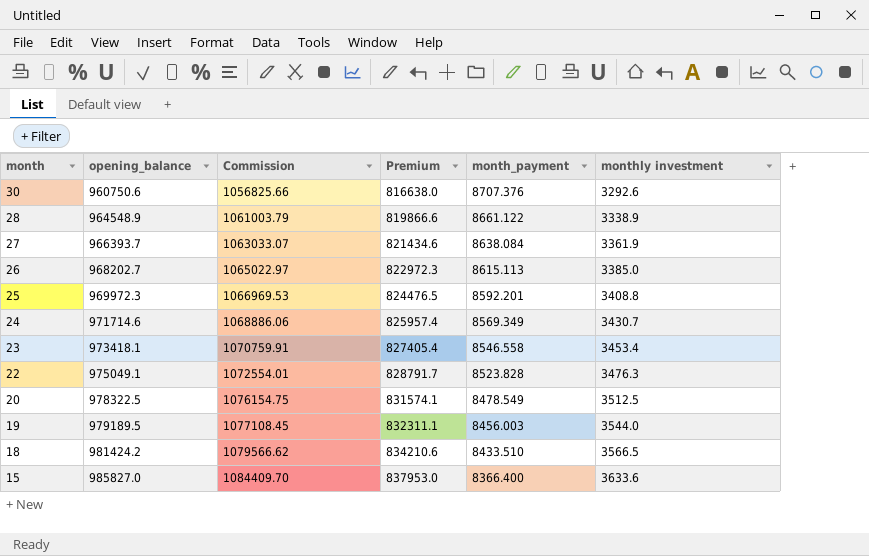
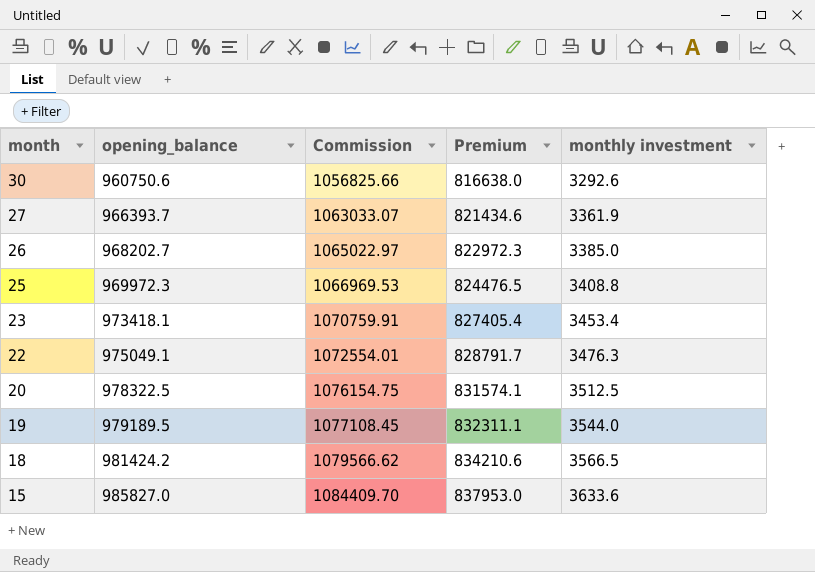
column month_payment | position: 5 -> none
row 28: 964548.9 | 1061003.79 | 819866.6 | 8661.122 | 3338.9 -> none
row 24: 971714.6 | 1068886.06 | 825957.4 | 8569.349 | 3430.7 -> none

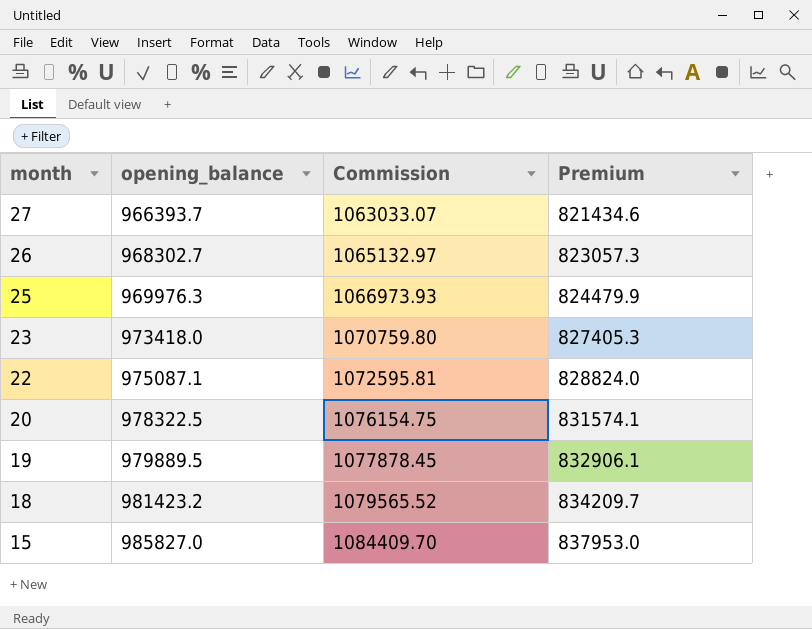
column monthly investment | position: 5 -> none
row 30: 960750.6 | 1056825.66 | 816638.0 | 3292.6 -> none
26 | opening_balance: 968202.7 -> 968302.7
26 | Commission: 1065022.97 -> 1065132.97
26 | Premium: 822972.3 -> 823057.3
25 | opening_balance: 969972.3 -> 969976.3
25 | Commission: 1066969.53 -> 1066973.93
25 | Premium: 824476.5 -> 824479.9
23 | opening_balance: 973418.1 -> 973418.0
23 | Commission: 1070759.91 -> 1070759.80
23 | Premium: 827405.4 -> 827405.3
22 | opening_balance: 975049.1 -> 975087.1
22 | Commission: 1072554.01 -> 1072595.81
22 | Premium: 828791.7 -> 828824.0
19 | opening_balance: 979189.5 -> 979889.5
19 | Commission: 1077108.45 -> 1077878.45
19 | Premium: 832311.1 -> 832906.1
18 | opening_balance: 981424.2 -> 981423.2
18 | Commission: 1079566.62 -> 1079565.52
18 | Premium: 834210.6 -> 834209.7

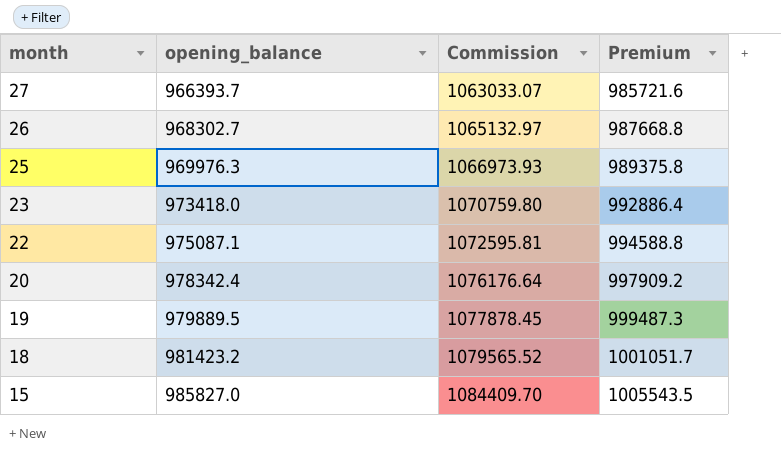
column Premium | formula: [opening_balance] * 0.85 -> [opening_balance] * 1.02
20 | opening_balance: 978322.5 -> 978342.4
20 | Commission: 1076154.75 -> 1076176.64

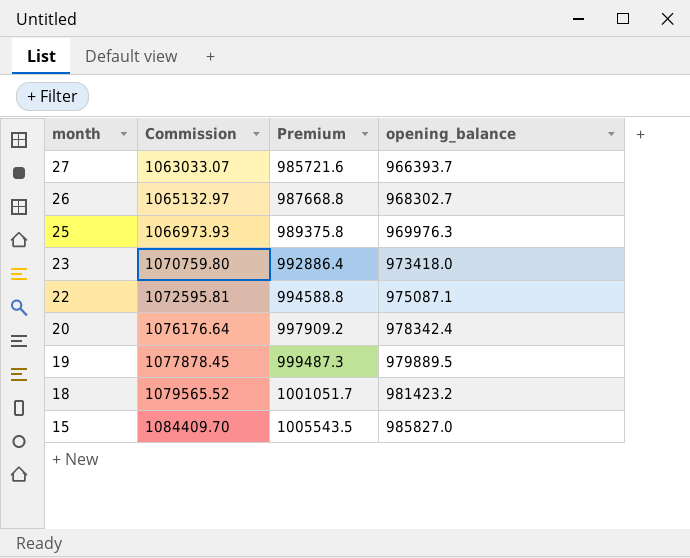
column opening_balance | position: 2 -> 4

